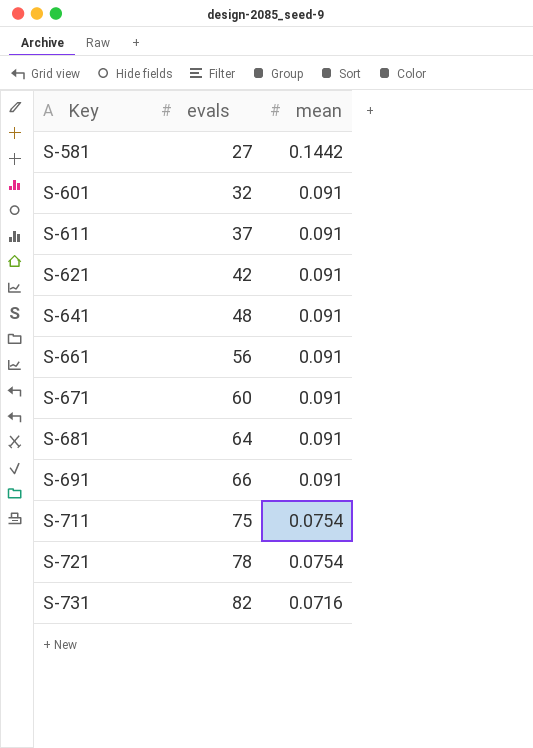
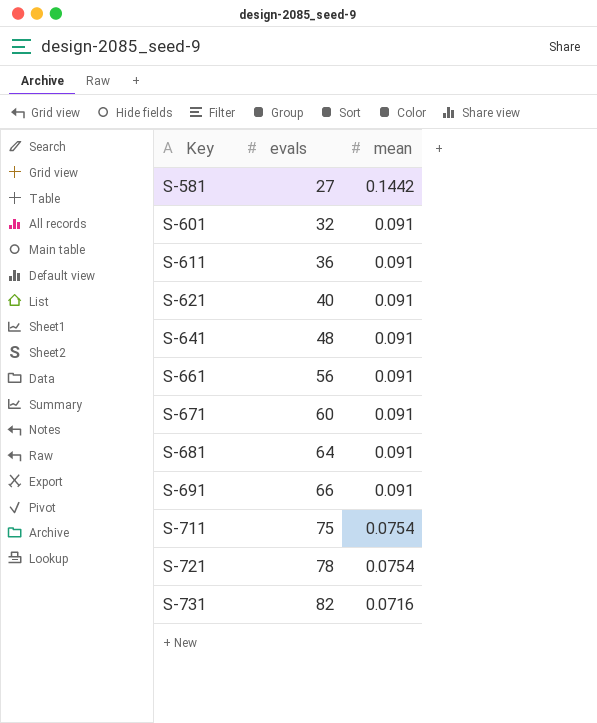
S-611 | evals: 37 -> 36
S-621 | evals: 42 -> 40

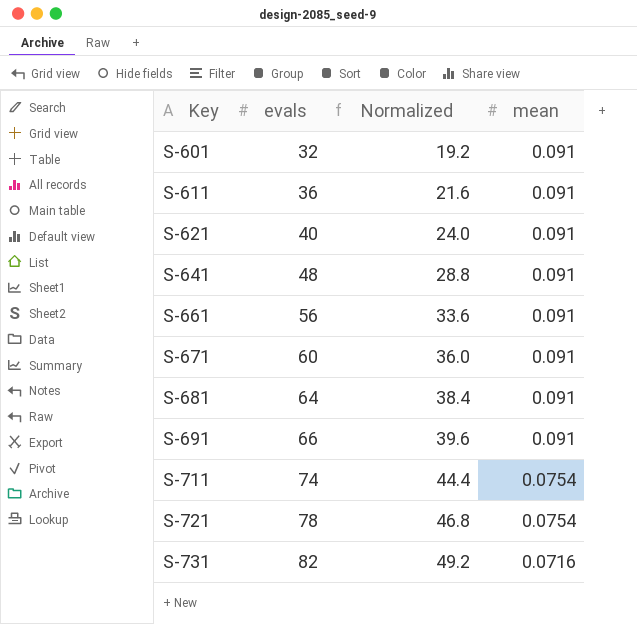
column Normalized | formula: none -> [evals] * 0.6
row S-581: 27 | 0.1442 -> none
S-711 | evals: 75 -> 74

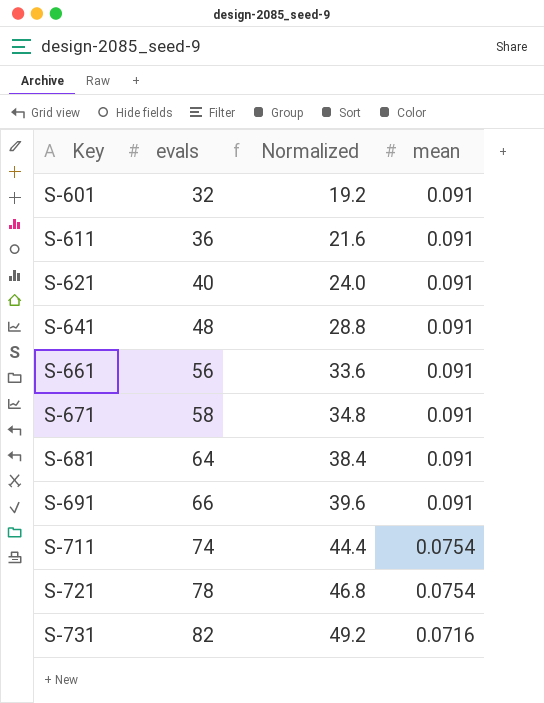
S-671 | evals: 60 -> 58
S-671 | Normalized: 36.0 -> 34.8

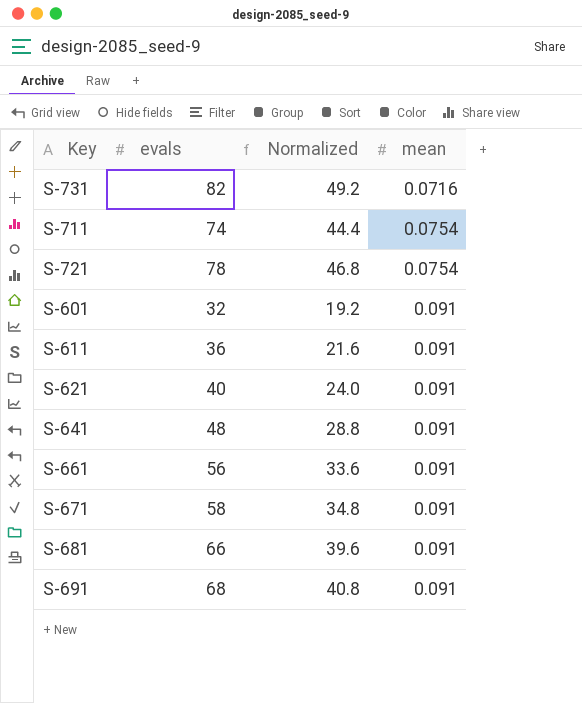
row order: Key ascending -> mean ascending
S-681 | evals: 64 -> 66
S-681 | Normalized: 38.4 -> 39.6
S-691 | evals: 66 -> 68
S-691 | Normalized: 39.6 -> 40.8

